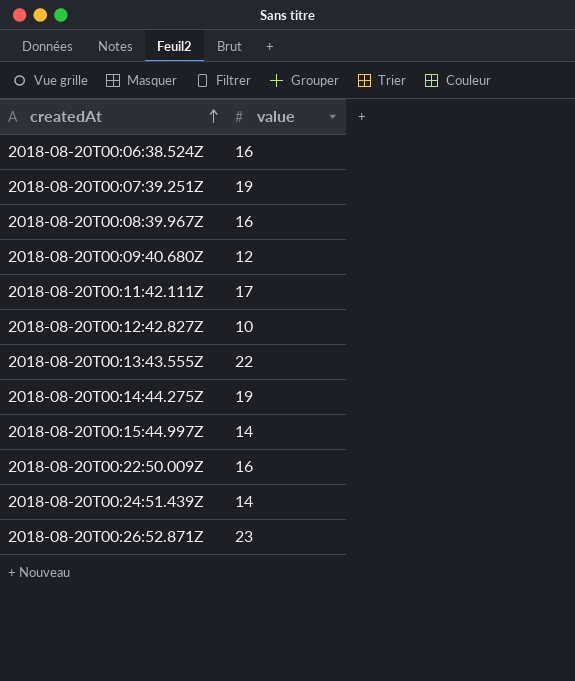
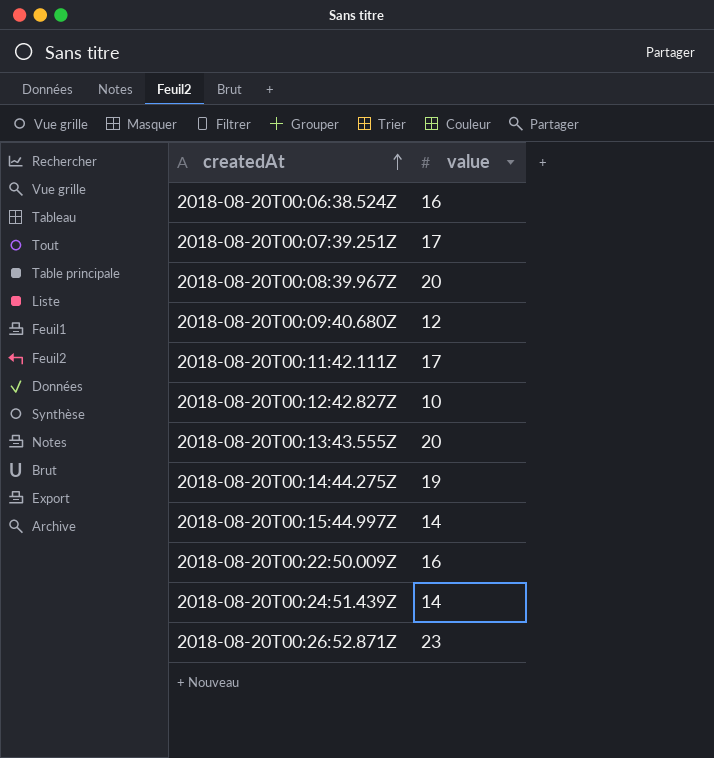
2018-08-20T00:07:39.251Z | value: 19 -> 17
2018-08-20T00:08:39.967Z | value: 16 -> 20
2018-08-20T00:13:43.555Z | value: 22 -> 20

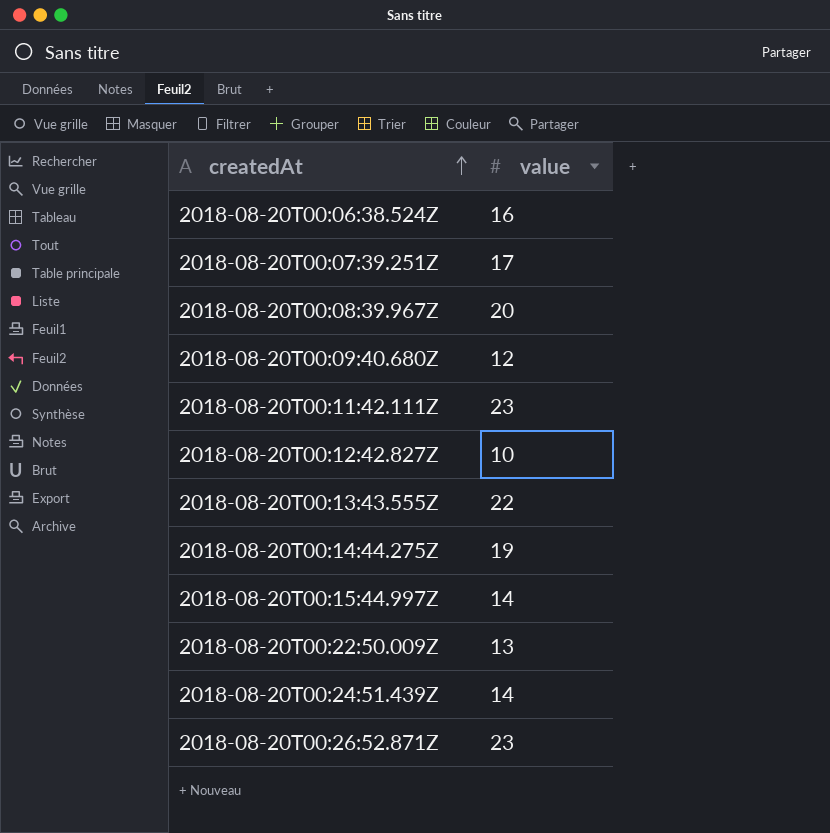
2018-08-20T00:11:42.111Z | value: 17 -> 23
2018-08-20T00:13:43.555Z | value: 20 -> 22
2018-08-20T00:22:50.009Z | value: 16 -> 13

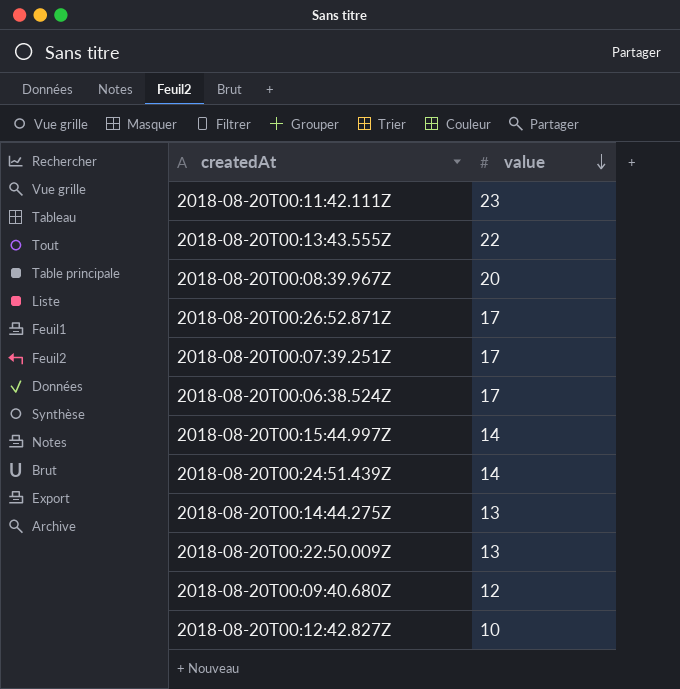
row order: createdAt ascending -> value descending
2018-08-20T00:26:52.871Z | value: 23 -> 17
2018-08-20T00:06:38.524Z | value: 16 -> 17
2018-08-20T00:14:44.275Z | value: 19 -> 13

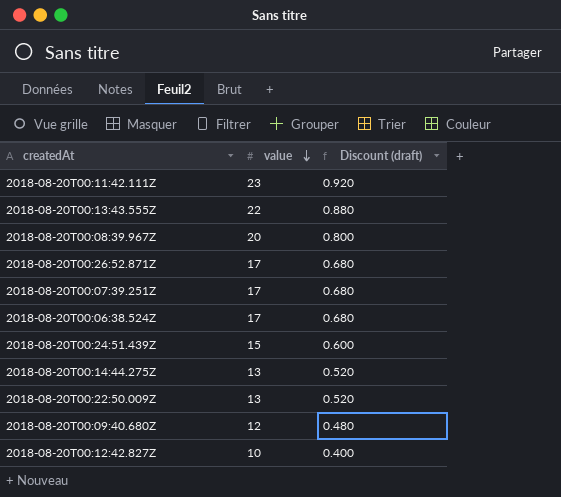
column Discount (draft) | formula: none -> [value] * 0.04
row 2018-08-20T00:15:44.997Z: 14 -> none
2018-08-20T00:24:51.439Z | value: 14 -> 15

